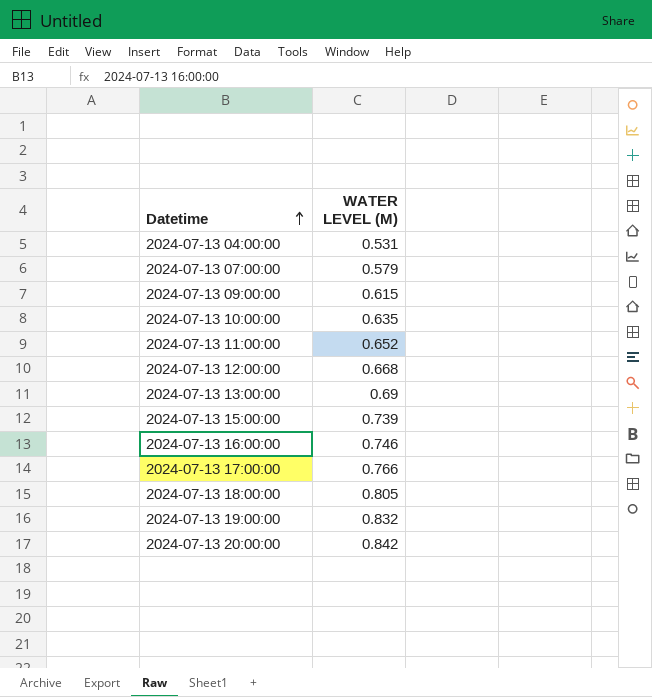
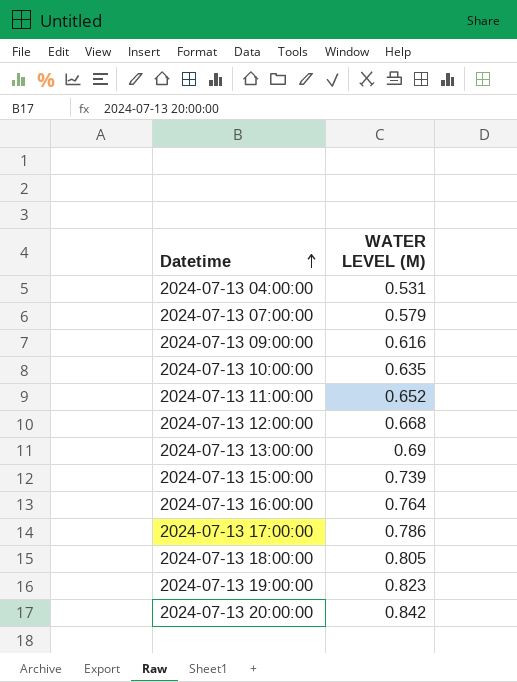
2024-07-13 09:00:00 | WATER LEVEL (M): 0.615 -> 0.616
2024-07-13 16:00:00 | WATER LEVEL (M): 0.746 -> 0.764
2024-07-13 17:00:00 | WATER LEVEL (M): 0.766 -> 0.786
2024-07-13 19:00:00 | WATER LEVEL (M): 0.832 -> 0.823

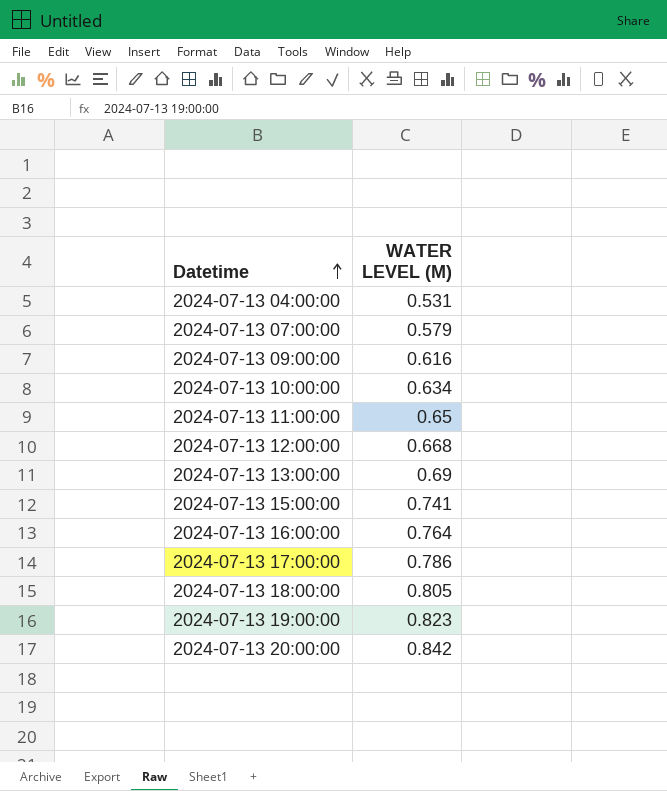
2024-07-13 10:00:00 | WATER LEVEL (M): 0.635 -> 0.634
2024-07-13 11:00:00 | WATER LEVEL (M): 0.652 -> 0.65
2024-07-13 15:00:00 | WATER LEVEL (M): 0.739 -> 0.741

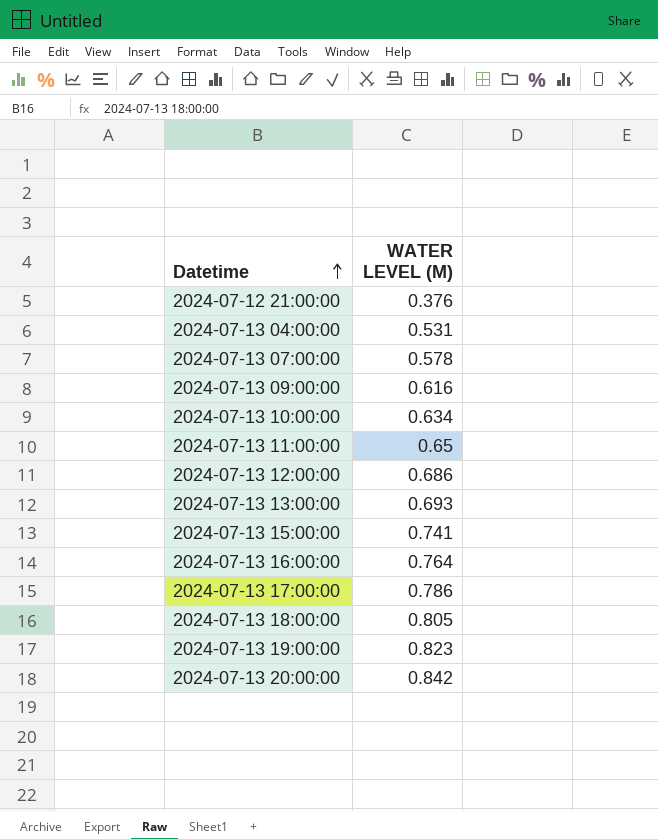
row 2024-07-12 21:00:00: none -> 0.376
2024-07-13 07:00:00 | WATER LEVEL (M): 0.579 -> 0.578
2024-07-13 12:00:00 | WATER LEVEL (M): 0.668 -> 0.686
2024-07-13 13:00:00 | WATER LEVEL (M): 0.69 -> 0.693

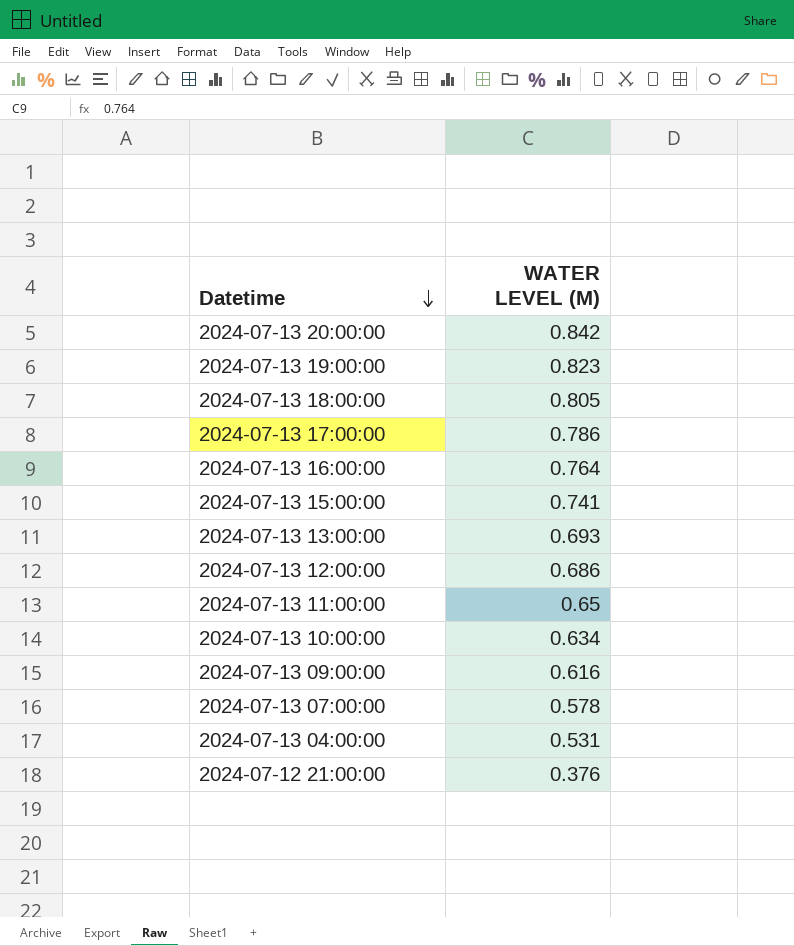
row order: Datetime ascending -> Datetime descending

